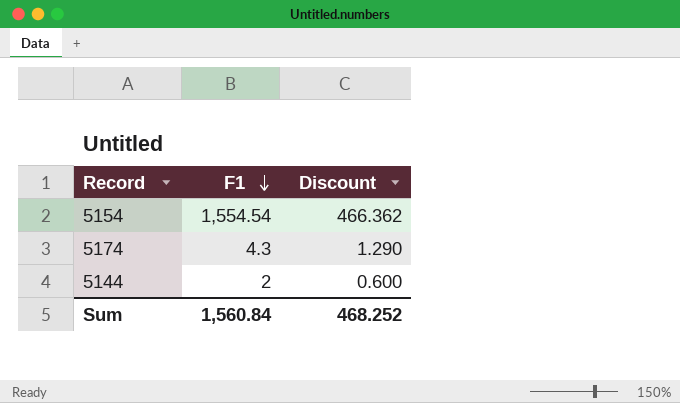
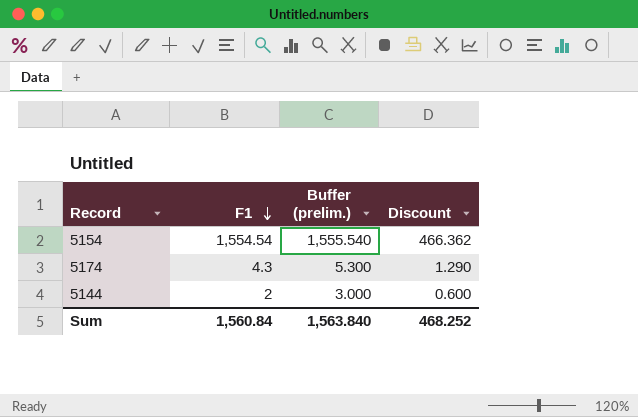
column Buffer (prelim.) | formula: none -> [F1] + 1

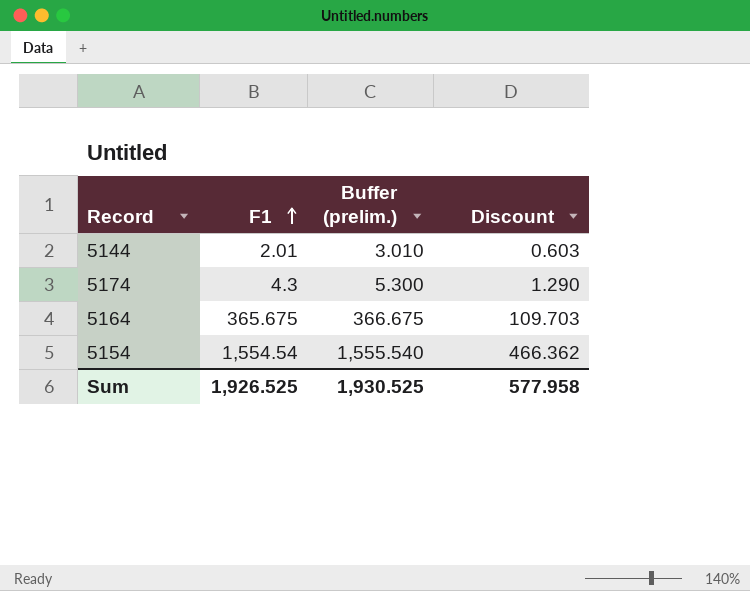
row order: F1 descending -> F1 ascending
5144 | F1: 2 -> 2.01
5144 | Buffer (prelim.): 3.000 -> 3.010
5144 | Discount: 0.600 -> 0.603
row 5164: none -> 365.675 | 366.675 | 109.703
Sum | F1: 1,560.84 -> 1,926.525
Sum | Buffer (prelim.): 1,563.840 -> 1,930.525
Sum | Discount: 468.252 -> 577.958

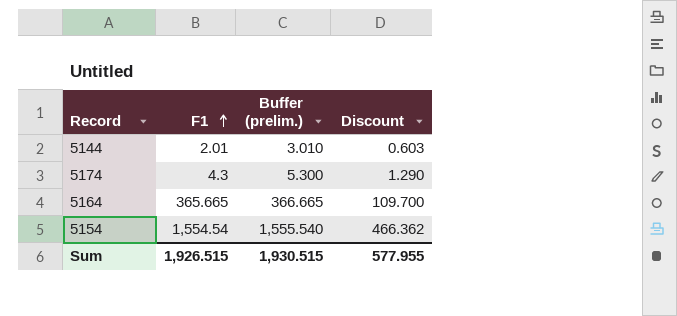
5164 | F1: 365.675 -> 365.665
5164 | Buffer (prelim.): 366.675 -> 366.665
5164 | Discount: 109.703 -> 109.700
Sum | F1: 1,926.525 -> 1,926.515
Sum | Buffer (prelim.): 1,930.525 -> 1,930.515
Sum | Discount: 577.958 -> 577.955

